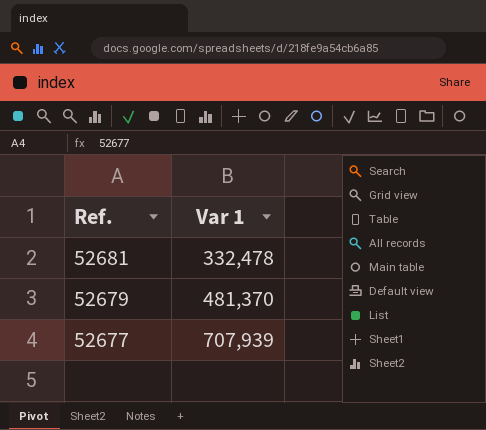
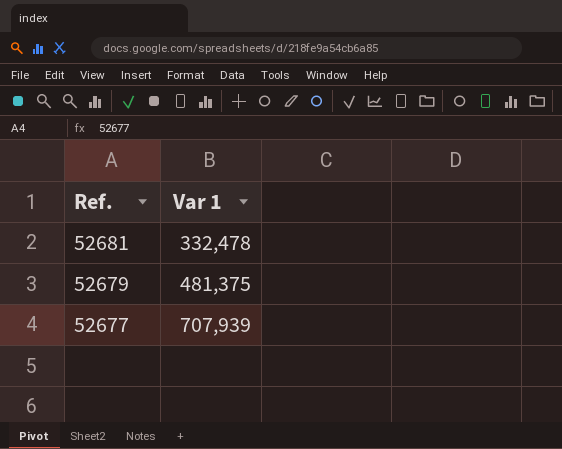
52679 | Var 1: 481,370 -> 481,375

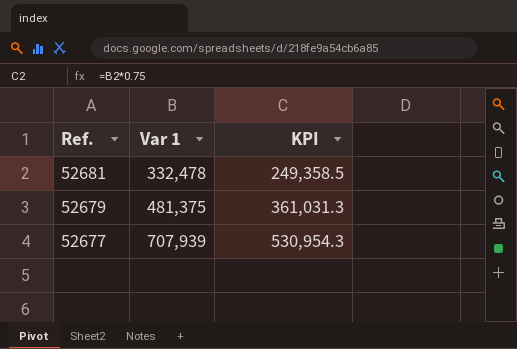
column KPI | formula: none -> [Var 1] * 0.75

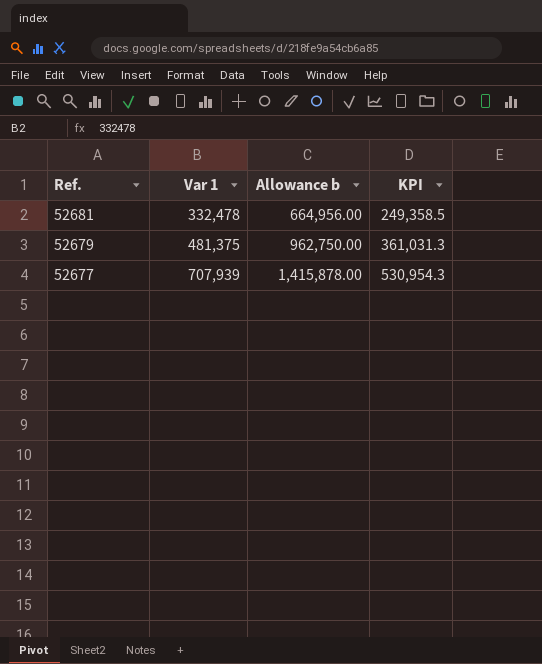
column Allowance b | formula: none -> [Var 1] * 2

